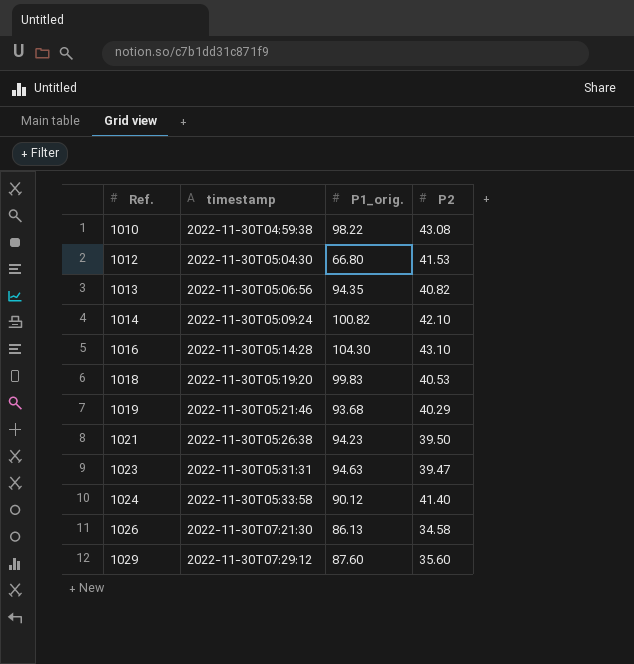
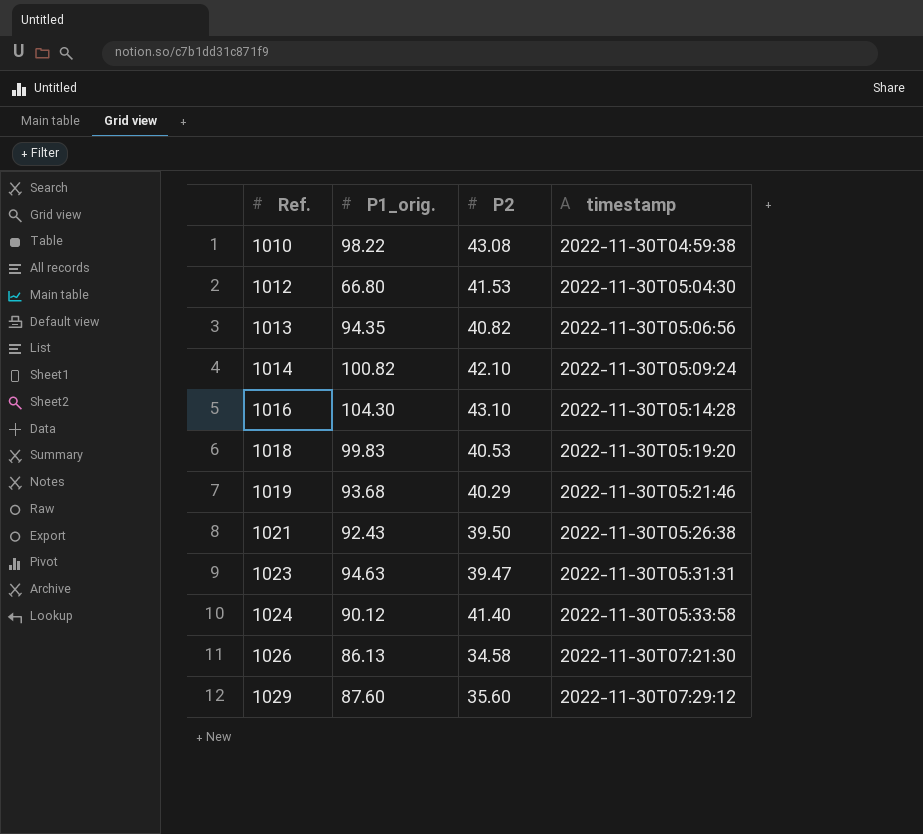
column timestamp | position: 2 -> 4
1021 | P1_orig.: 94.23 -> 92.43

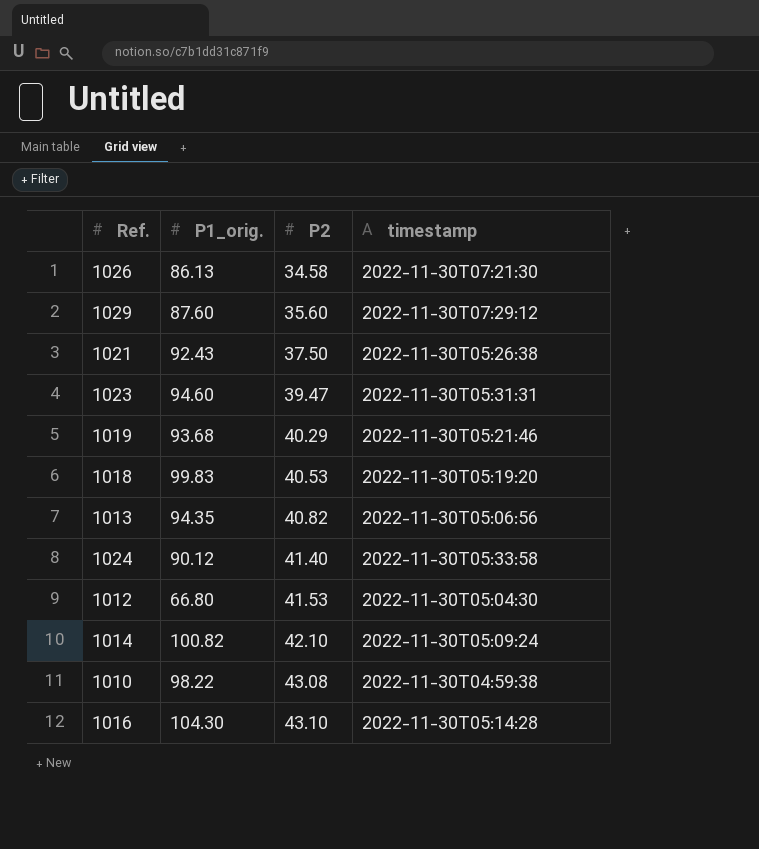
row order: Ref. ascending -> P2 ascending
1021 | P2: 39.50 -> 37.50
1023 | P1_orig.: 94.63 -> 94.60

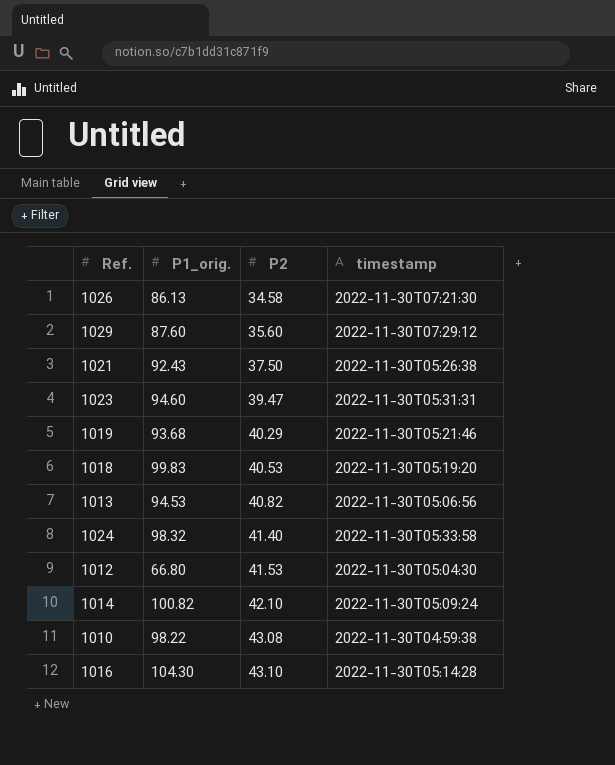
1013 | P1_orig.: 94.35 -> 94.53
1024 | P1_orig.: 90.12 -> 98.32

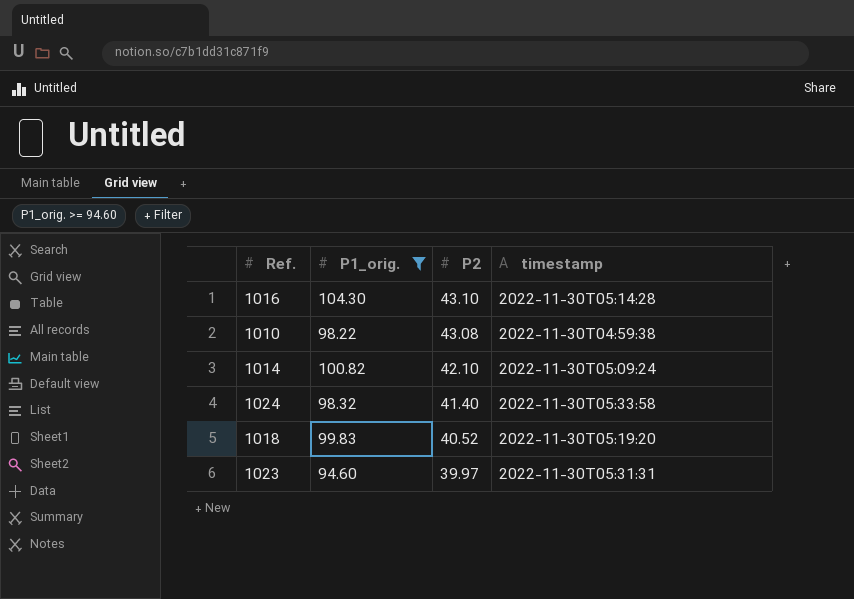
filter: none -> P1_orig. >= 94.60
row order: P2 ascending -> P2 descending
1018 | P2: 40.53 -> 40.52
1023 | P2: 39.47 -> 39.97

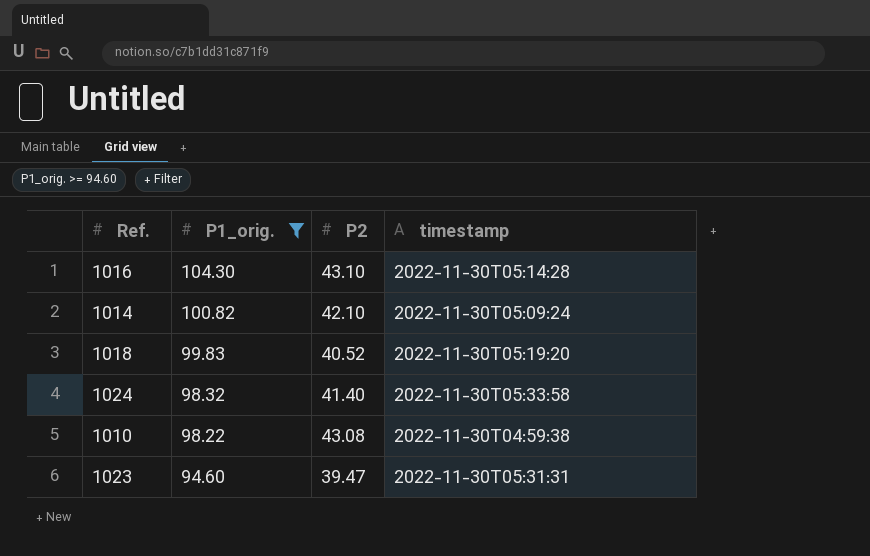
row order: P2 descending -> P1_orig. descending
1023 | P2: 39.97 -> 39.47

